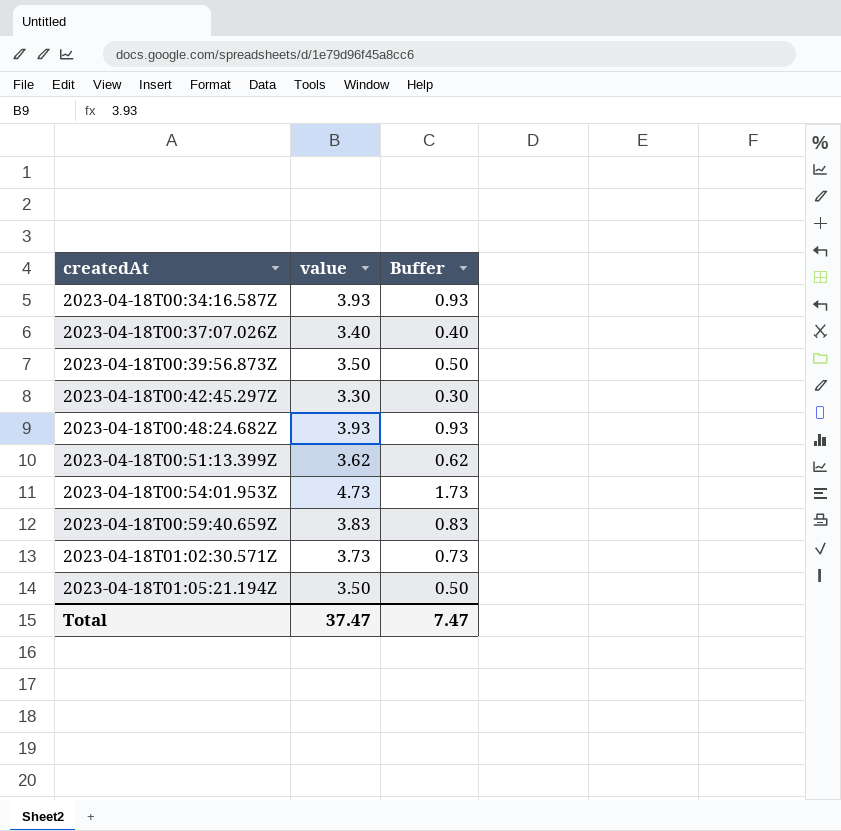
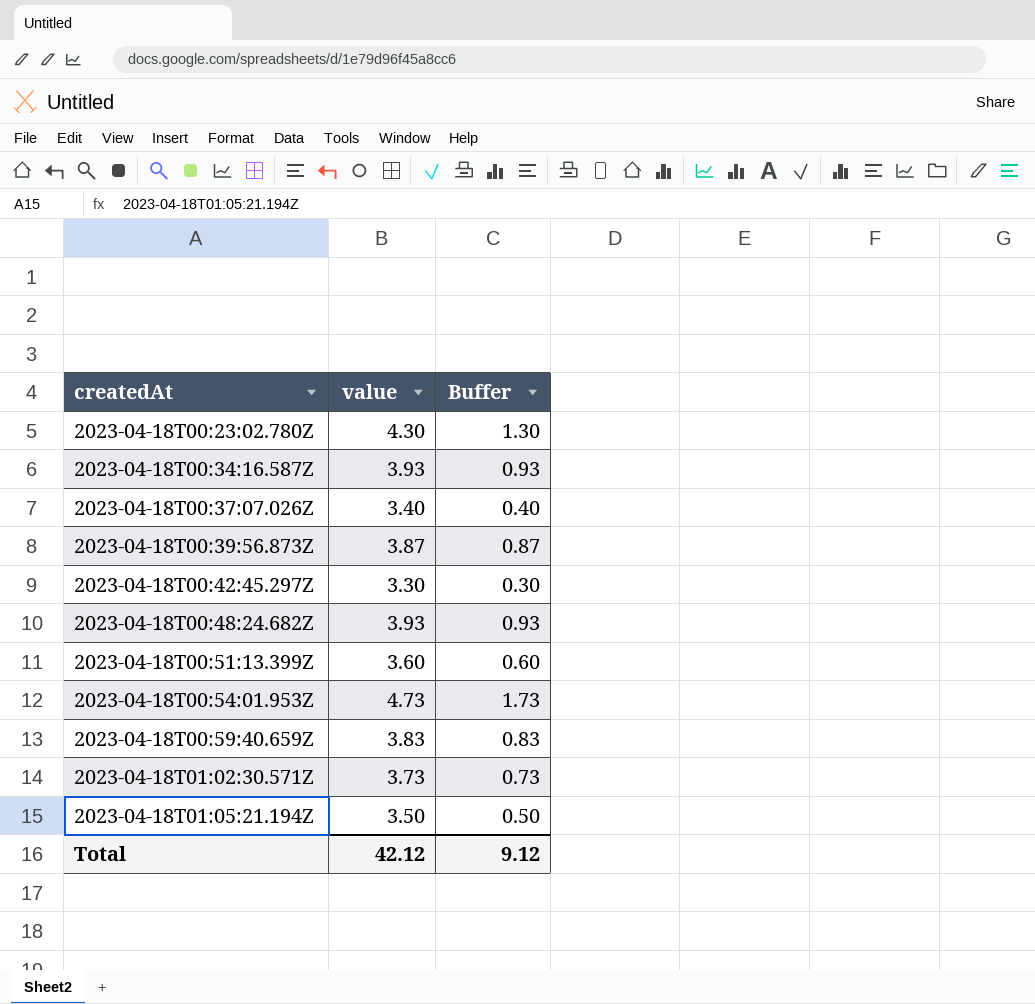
row 2023-04-18T00:23:02.780Z: none -> 4.30 | 1.30
2023-04-18T00:39:56.873Z | value: 3.50 -> 3.87
2023-04-18T00:39:56.873Z | Buffer: 0.50 -> 0.87
2023-04-18T00:51:13.399Z | value: 3.62 -> 3.60
2023-04-18T00:51:13.399Z | Buffer: 0.62 -> 0.60
Total | value: 37.47 -> 42.12
Total | Buffer: 7.47 -> 9.12

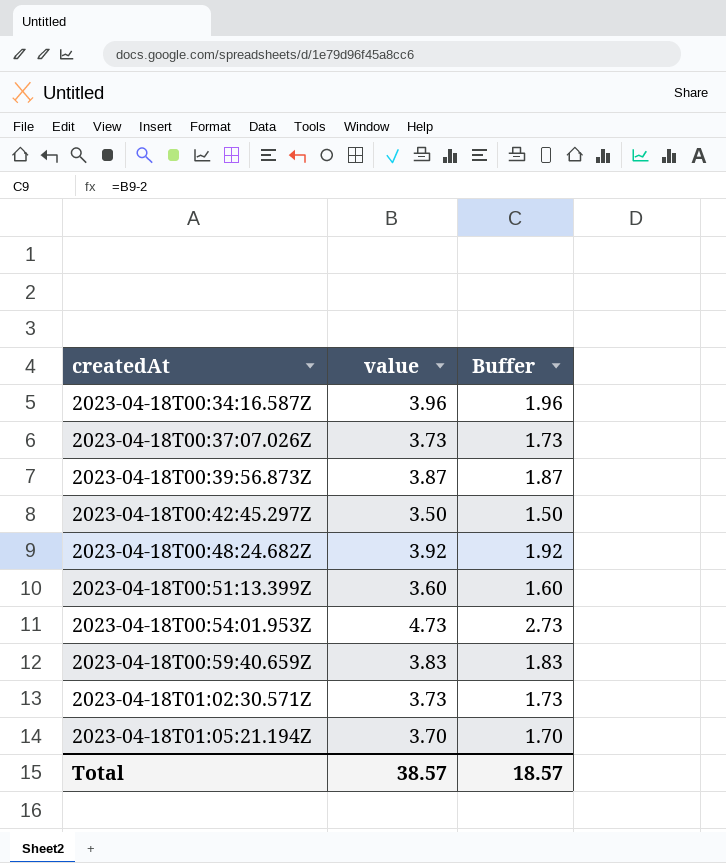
column Buffer | formula: [value] - 3 -> [value] - 2
row 2023-04-18T00:23:02.780Z: 4.30 | 1.30 -> none
2023-04-18T00:34:16.587Z | value: 3.93 -> 3.96
2023-04-18T00:37:07.026Z | value: 3.40 -> 3.73
2023-04-18T00:42:45.297Z | value: 3.30 -> 3.50
2023-04-18T00:48:24.682Z | value: 3.93 -> 3.92
2023-04-18T01:05:21.194Z | value: 3.50 -> 3.70
Total | value: 42.12 -> 38.57
Total | Buffer: 9.12 -> 18.57

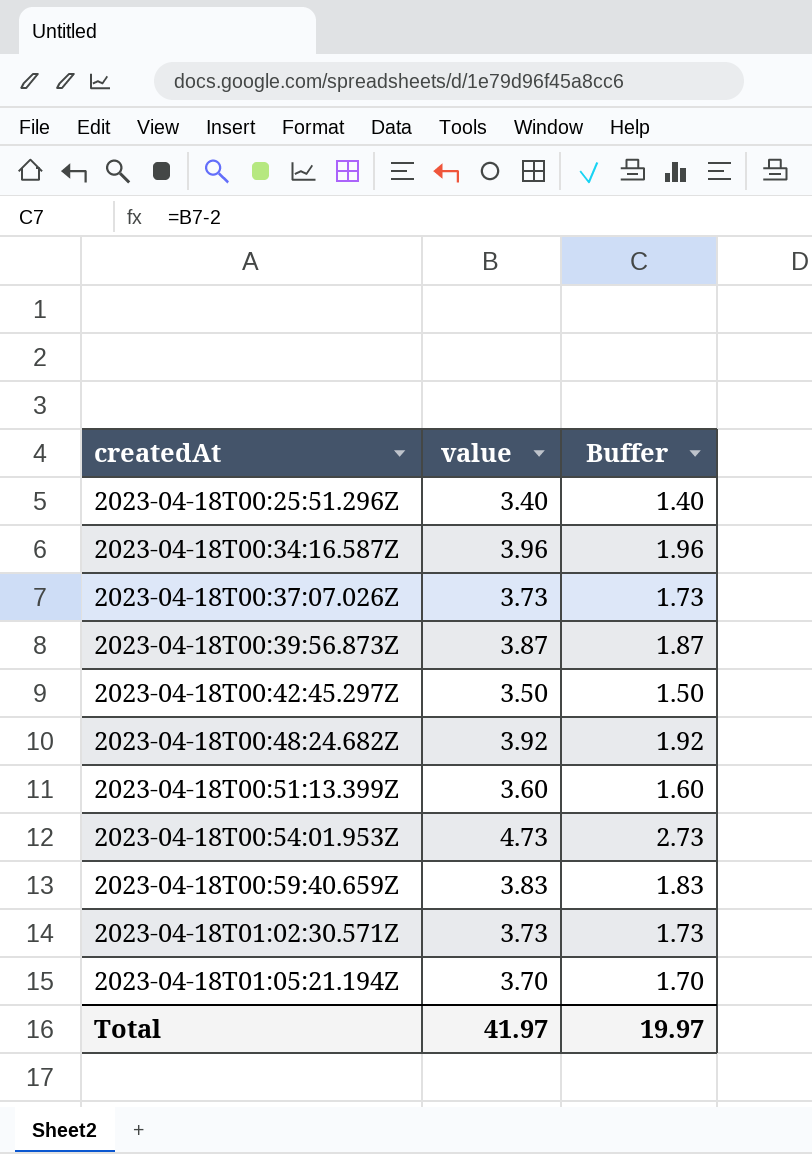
row 2023-04-18T00:25:51.296Z: none -> 3.40 | 1.40
Total | value: 38.57 -> 41.97
Total | Buffer: 18.57 -> 19.97

